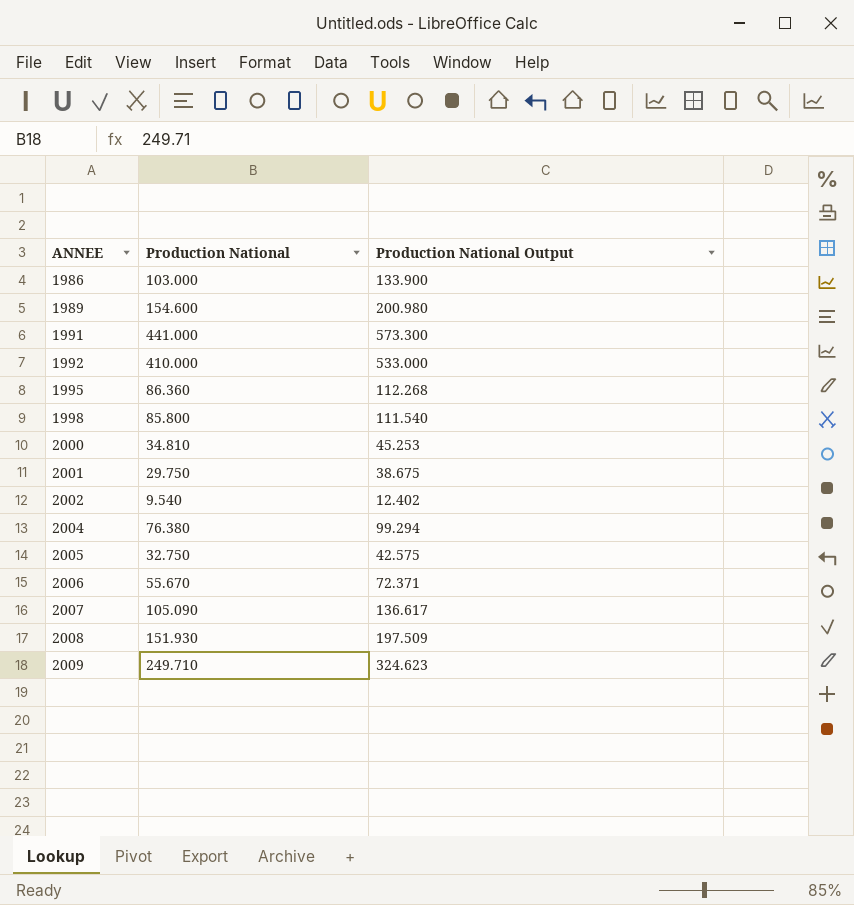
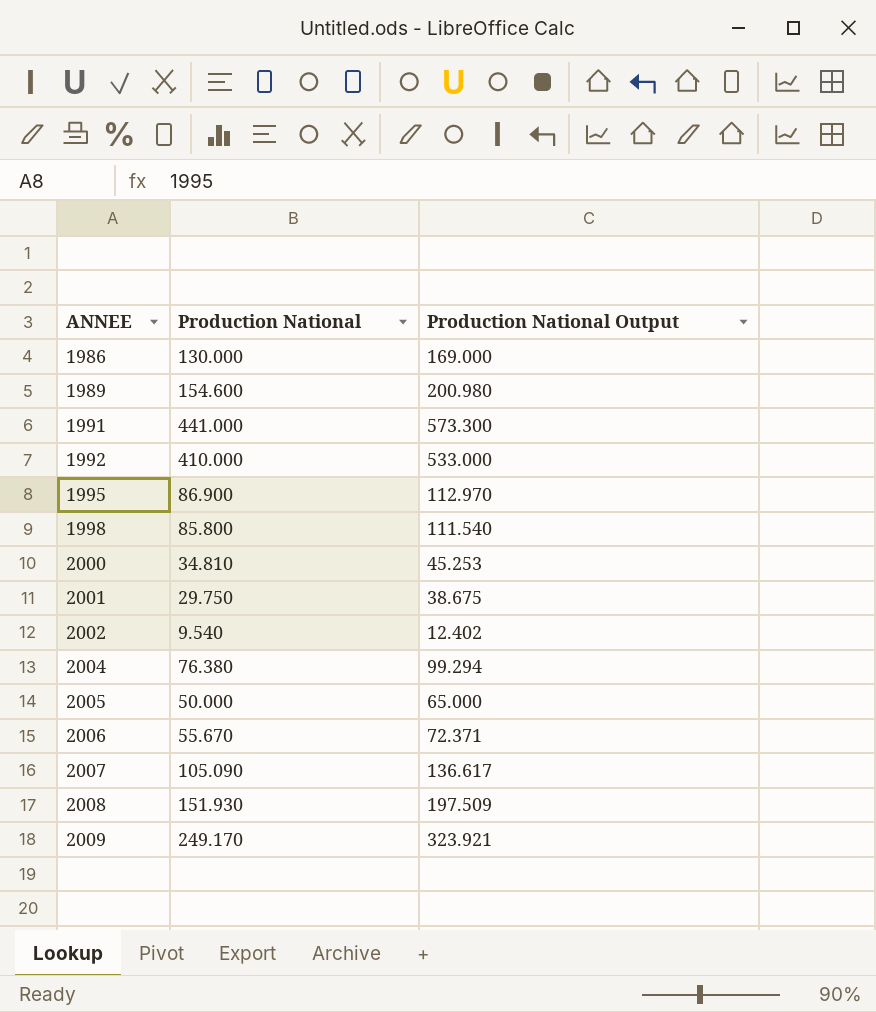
1986 | Production National: 103.000 -> 130.000
1986 | Production National Output: 133.900 -> 169.000
1995 | Production National: 86.360 -> 86.900
1995 | Production National Output: 112.268 -> 112.970
2005 | Production National: 32.750 -> 50.000
2005 | Production National Output: 42.575 -> 65.000
2009 | Production National: 249.710 -> 249.170
2009 | Production National Output: 324.623 -> 323.921

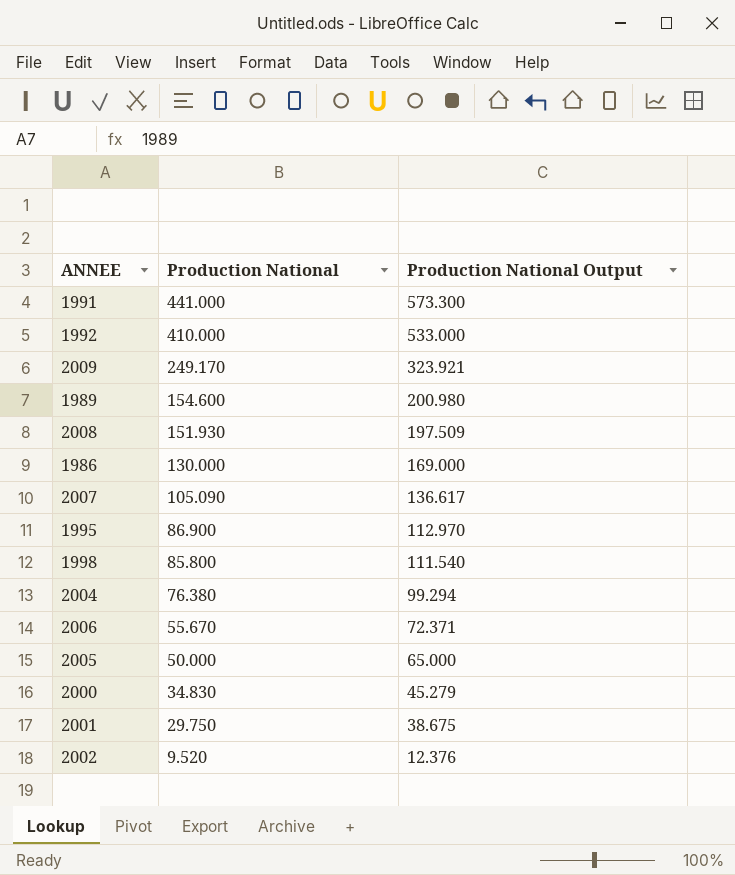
row order: ANNEE ascending -> Production National descending
2000 | Production National: 34.810 -> 34.830
2000 | Production National Output: 45.253 -> 45.279
2002 | Production National: 9.540 -> 9.520
2002 | Production National Output: 12.402 -> 12.376

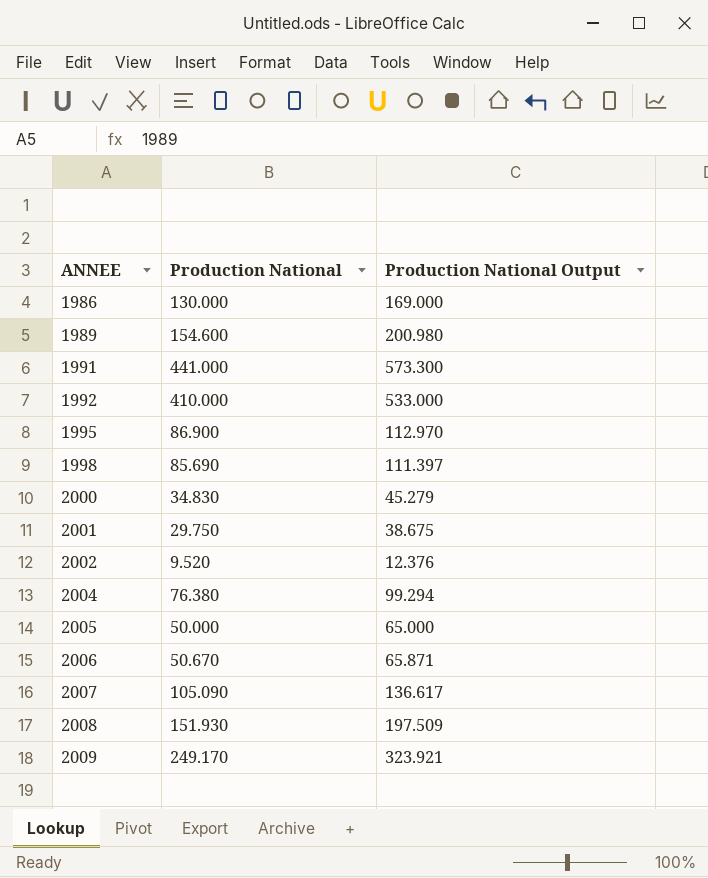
row order: Production National descending -> ANNEE ascending
1998 | Production National: 85.800 -> 85.690
1998 | Production National Output: 111.540 -> 111.397
2006 | Production National: 55.670 -> 50.670
2006 | Production National Output: 72.371 -> 65.871

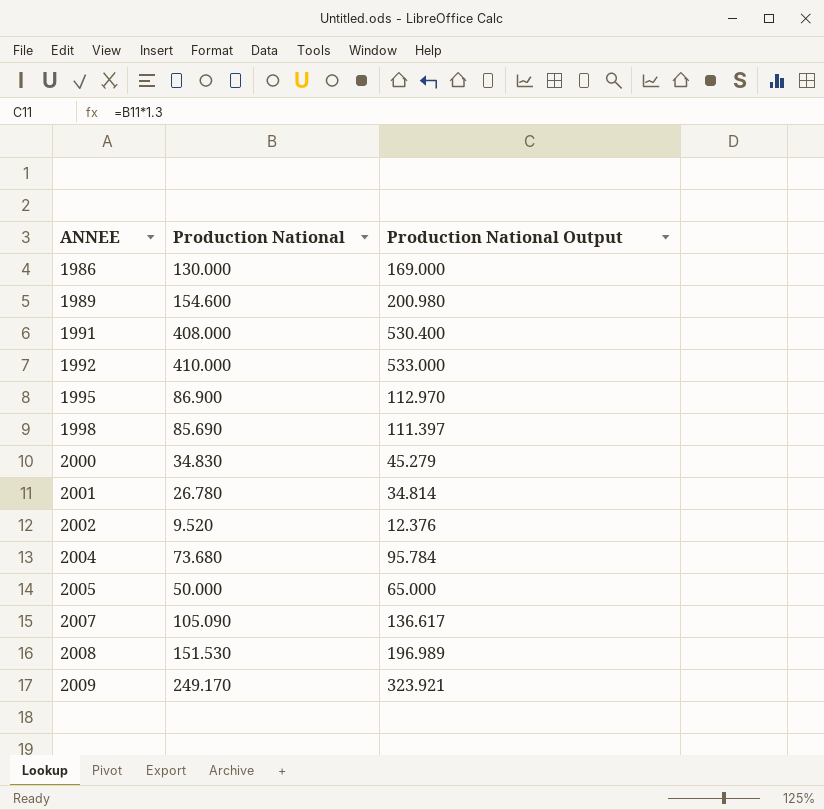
row 2006: 50.670 | 65.871 -> none
1991 | Production National: 441.000 -> 408.000
1991 | Production National Output: 573.300 -> 530.400
2001 | Production National: 29.750 -> 26.780
2001 | Production National Output: 38.675 -> 34.814
2004 | Production National: 76.380 -> 73.680
2004 | Production National Output: 99.294 -> 95.784
2008 | Production National: 151.930 -> 151.530
2008 | Production National Output: 197.509 -> 196.989

